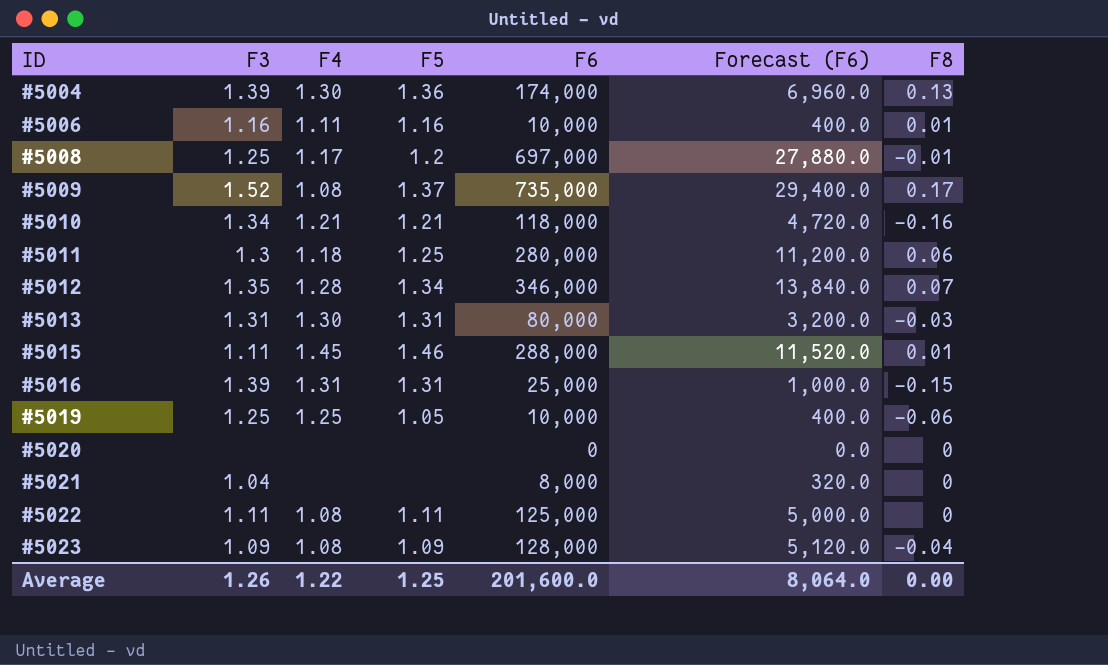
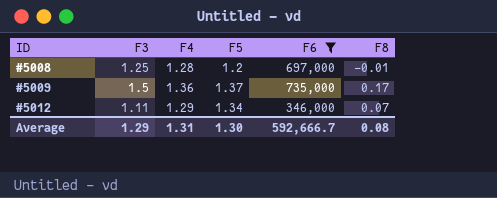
filter: none -> F6 >= 346,000
column Forecast (F6) | formula: [F6] * 0.04 -> none
#5008 | F4: 1.17 -> 1.28
#5009 | F3: 1.52 -> 1.5
#5009 | F4: 1.08 -> 1.36
#5012 | F3: 1.35 -> 1.11
#5012 | F4: 1.28 -> 1.29
Average | F3: 1.26 -> 1.29
Average | F4: 1.22 -> 1.31
Average | F5: 1.25 -> 1.30
Average | F6: 201,600.0 -> 592,666.7
Average | F8: 0.00 -> 0.08

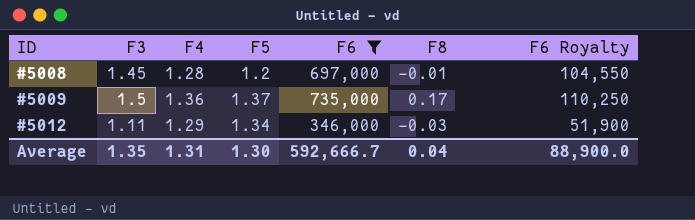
column F6 Royalty | formula: none -> [F6] * 0.15
#5008 | F3: 1.25 -> 1.45
#5012 | F8: 0.07 -> -0.03
Average | F3: 1.29 -> 1.35
Average | F8: 0.08 -> 0.04

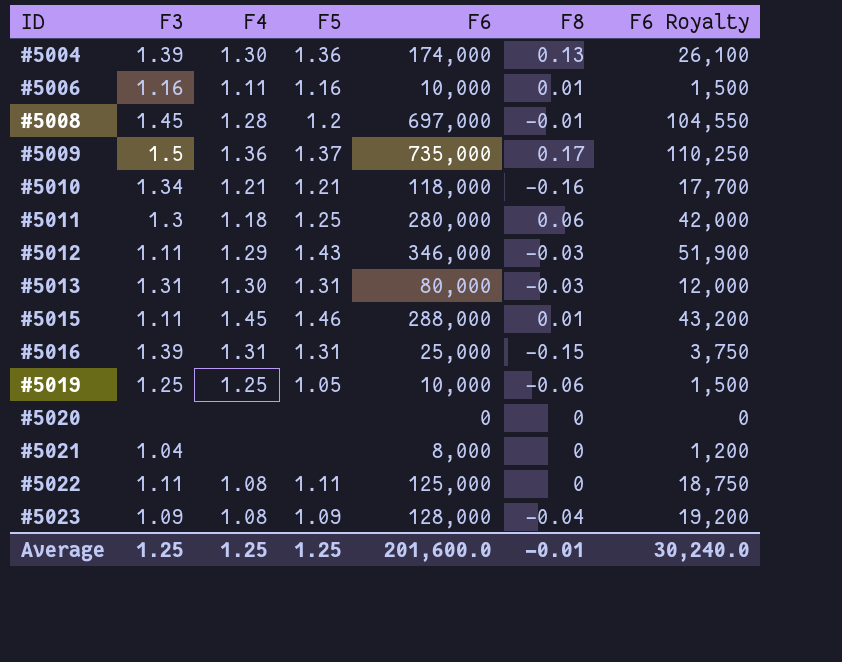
filter: F6 >= 346,000 -> none
#5012 | F5: 1.34 -> 1.43
Average | F3: 1.35 -> 1.25
Average | F4: 1.31 -> 1.25
Average | F5: 1.30 -> 1.25
Average | F6: 592,666.7 -> 201,600.0
Average | F8: 0.04 -> -0.01
Average | F6 Royalty: 88,900.0 -> 30,240.0

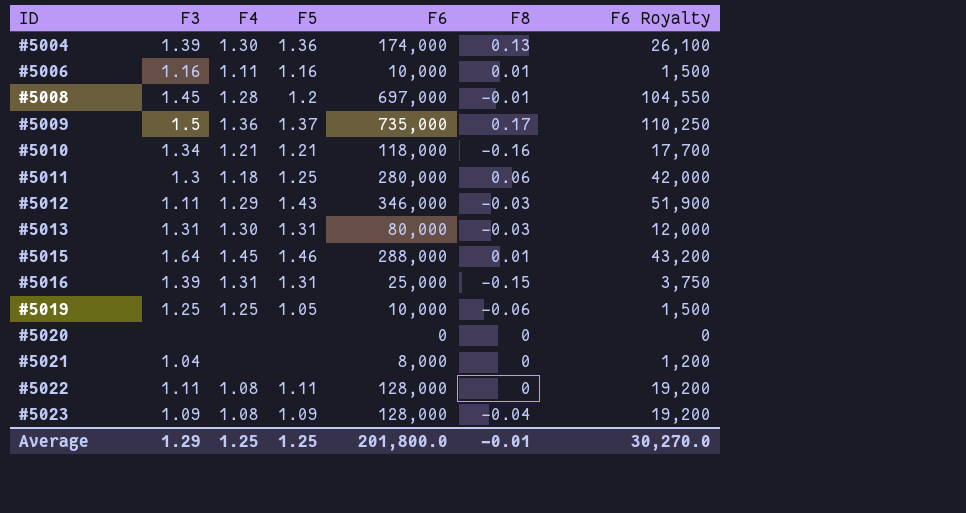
#5015 | F3: 1.11 -> 1.64
#5022 | F6: 125,000 -> 128,000
#5022 | F6 Royalty: 18,750 -> 19,200
Average | F3: 1.25 -> 1.29
Average | F6: 201,600.0 -> 201,800.0
Average | F6 Royalty: 30,240.0 -> 30,270.0

